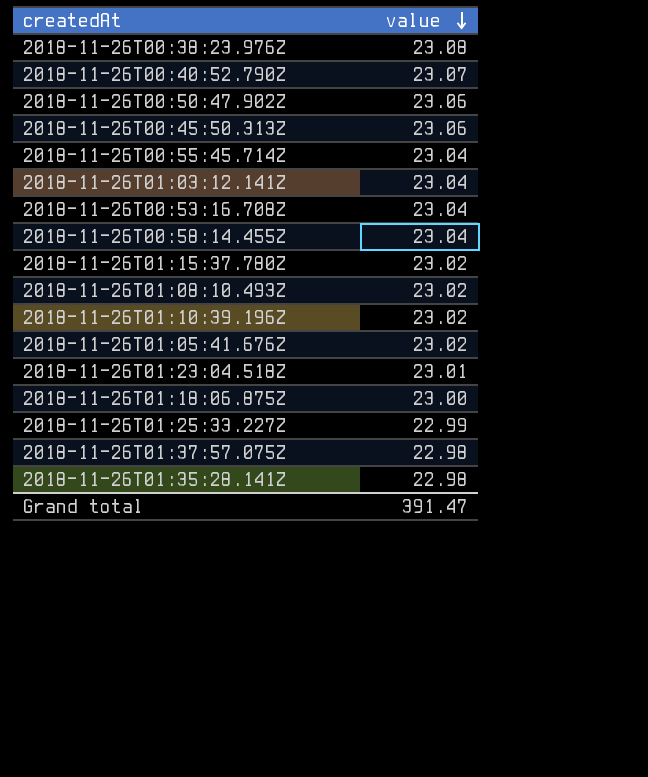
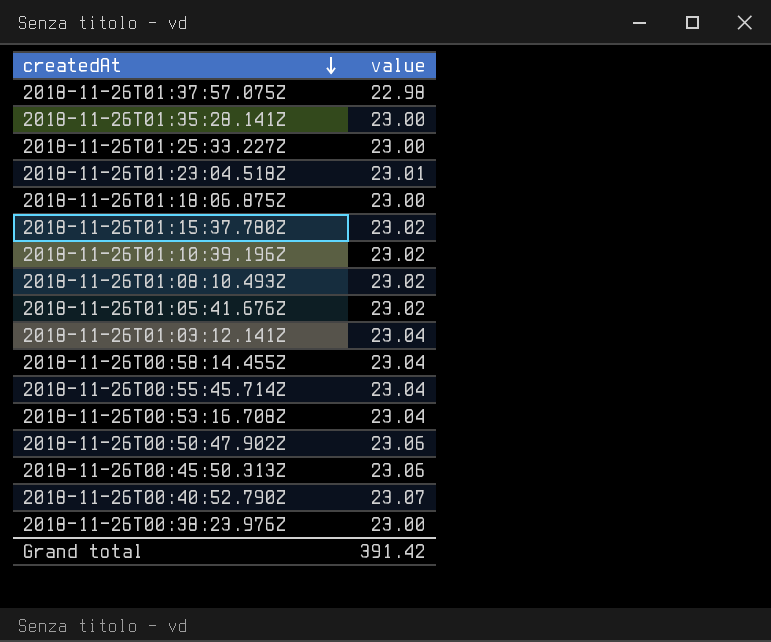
row order: value descending -> createdAt descending
2018-11-26T01:35:28.141Z | value: 22.98 -> 23.00
2018-11-26T01:25:33.227Z | value: 22.99 -> 23.00
2018-11-26T00:38:23.976Z | value: 23.08 -> 23.00
Grand total | value: 391.47 -> 391.42

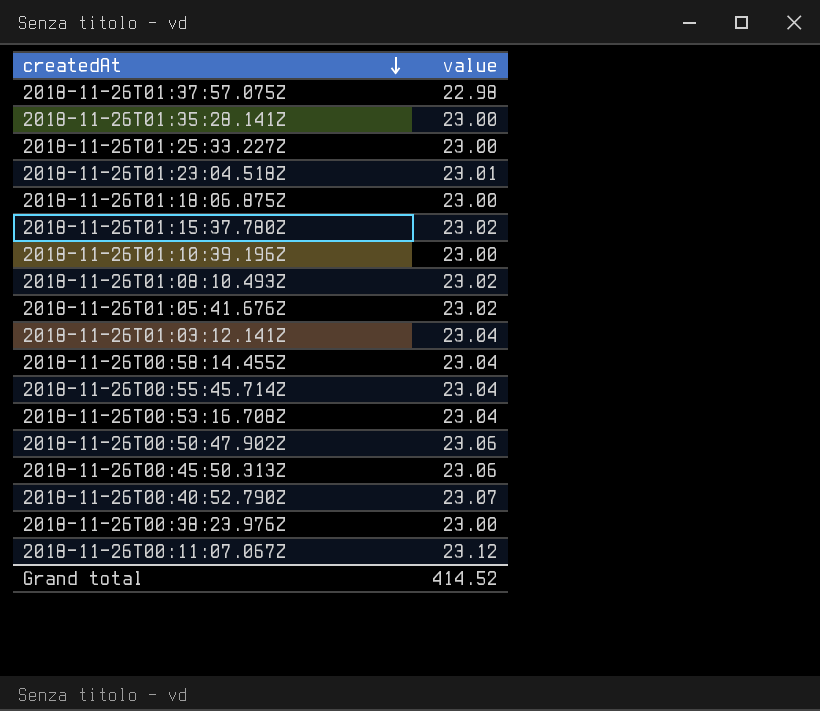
2018-11-26T01:10:39.196Z | value: 23.02 -> 23.00
row 2018-11-26T00:11:07.067Z: none -> 23.12
Grand total | value: 391.42 -> 414.52

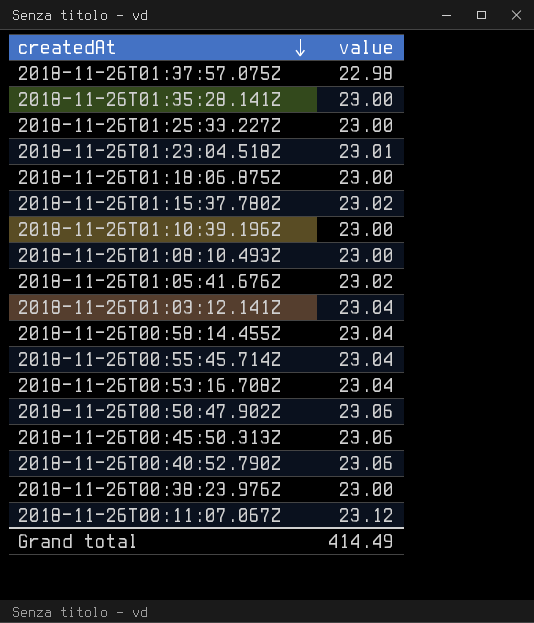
2018-11-26T01:08:10.493Z | value: 23.02 -> 23.00
2018-11-26T00:40:52.790Z | value: 23.07 -> 23.06
Grand total | value: 414.52 -> 414.49

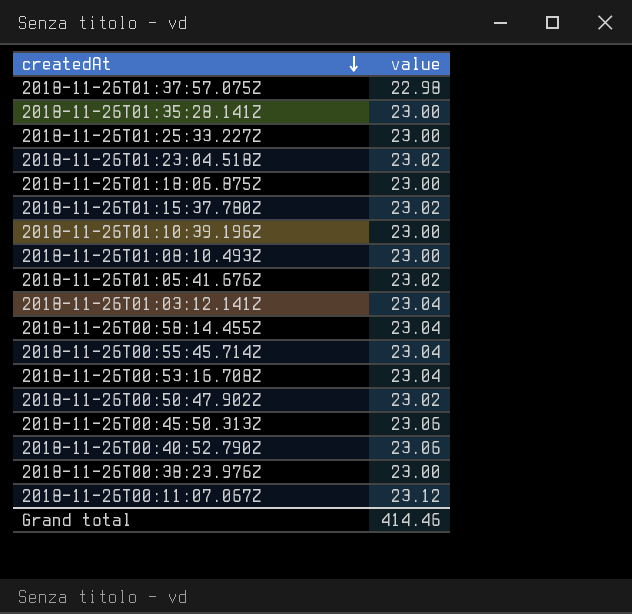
2018-11-26T01:23:04.518Z | value: 23.01 -> 23.02
2018-11-26T00:50:47.902Z | value: 23.06 -> 23.02
Grand total | value: 414.49 -> 414.46

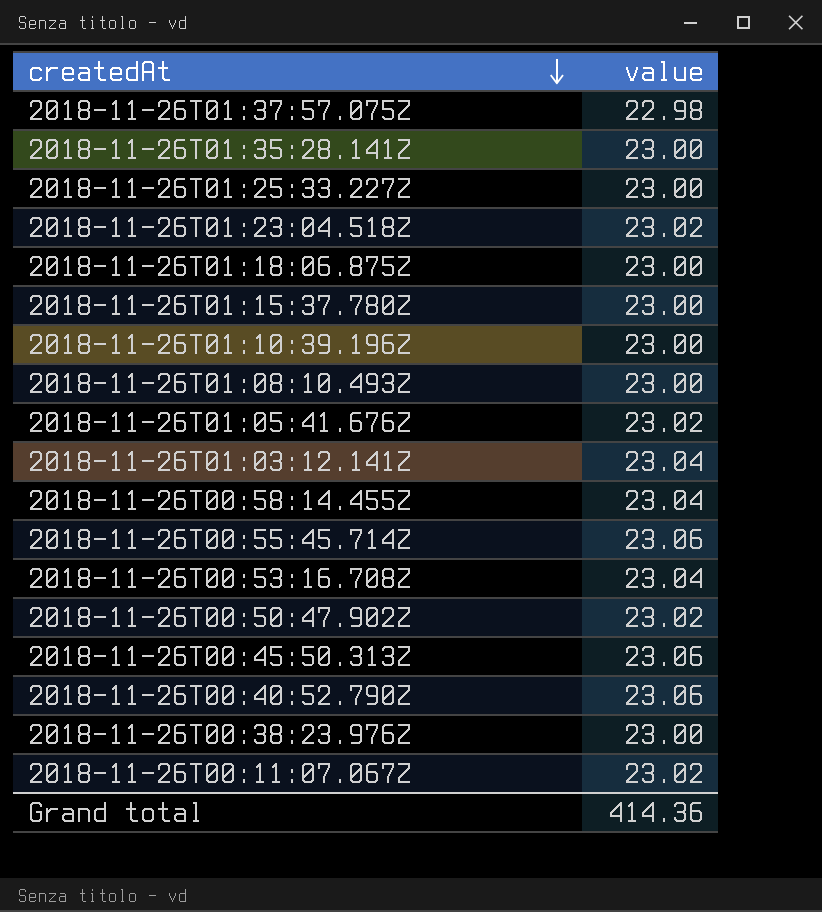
2018-11-26T01:15:37.780Z | value: 23.02 -> 23.00
2018-11-26T00:55:45.714Z | value: 23.04 -> 23.06
2018-11-26T00:11:07.067Z | value: 23.12 -> 23.02
Grand total | value: 414.46 -> 414.36

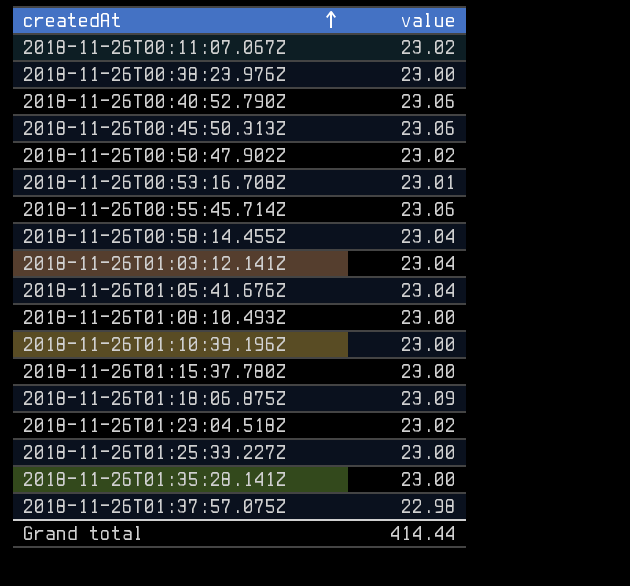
row order: createdAt descending -> createdAt ascending
2018-11-26T00:53:16.708Z | value: 23.04 -> 23.01
2018-11-26T01:05:41.676Z | value: 23.02 -> 23.04
2018-11-26T01:18:06.875Z | value: 23.00 -> 23.09
Grand total | value: 414.36 -> 414.44

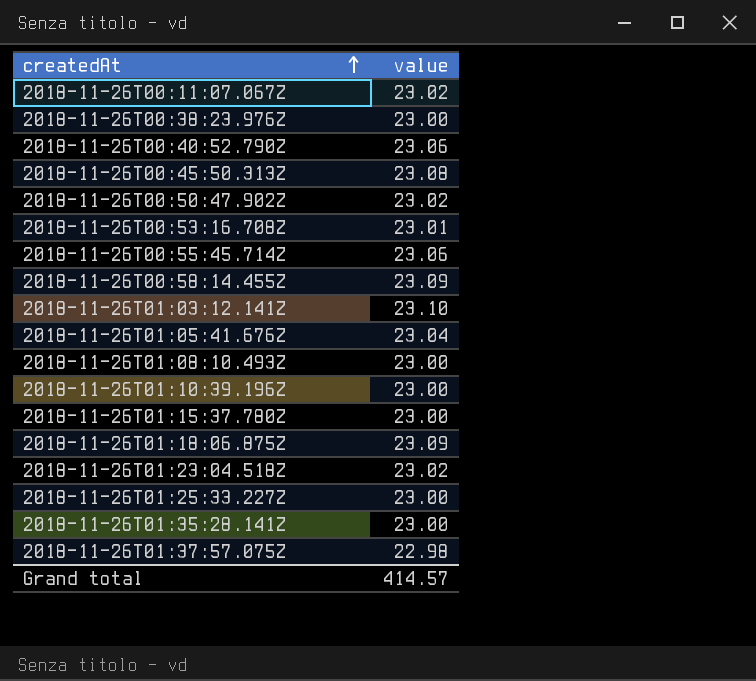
2018-11-26T00:45:50.313Z | value: 23.06 -> 23.08
2018-11-26T00:58:14.455Z | value: 23.04 -> 23.09
2018-11-26T01:03:12.141Z | value: 23.04 -> 23.10
Grand total | value: 414.44 -> 414.57

